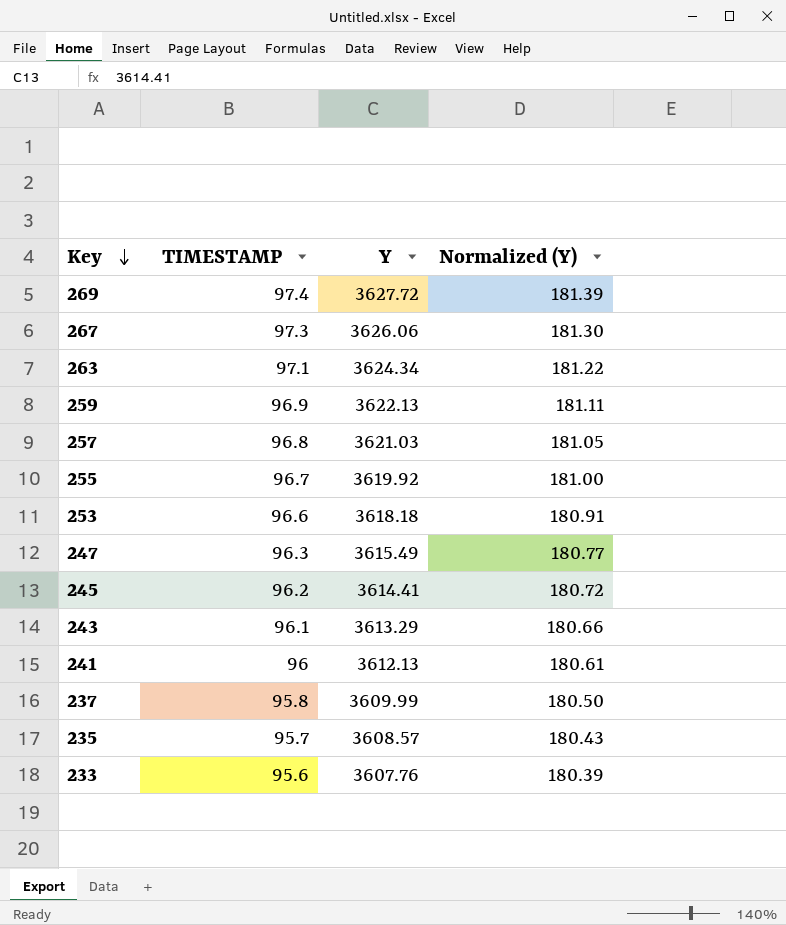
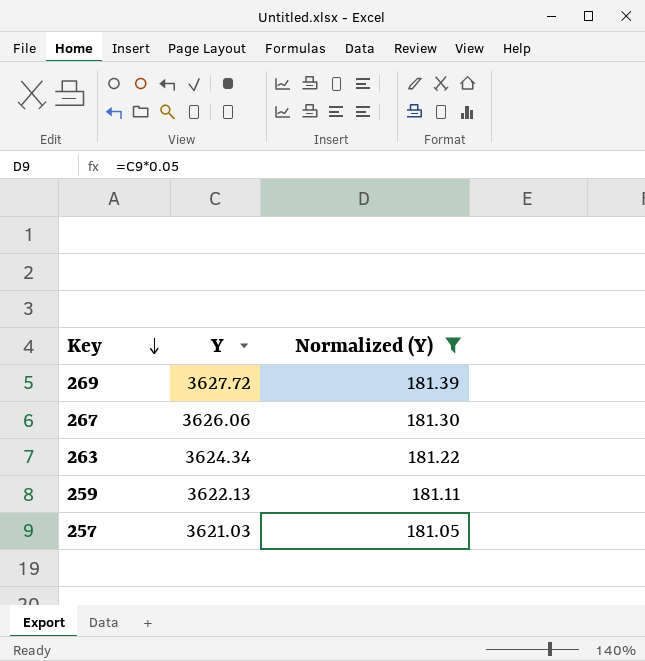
filter: none -> Normalized (Y) >= 181.05
column TIMESTAMP | position: 2 -> none

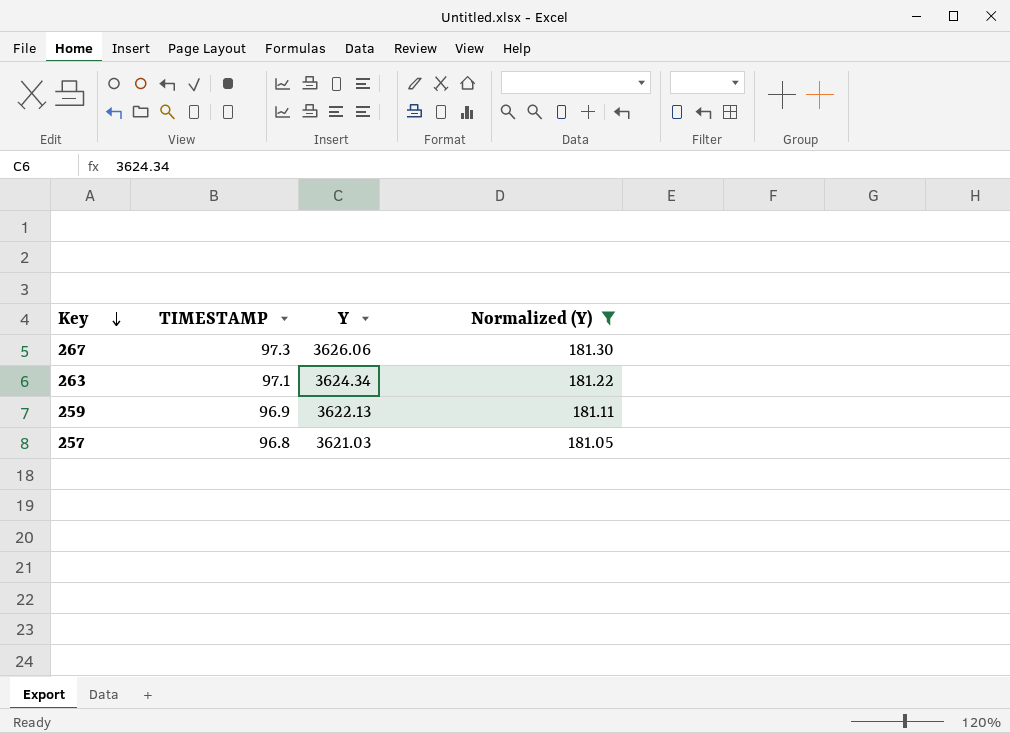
column TIMESTAMP | position: none -> 2
row 269: 3627.72 | 181.39 -> none

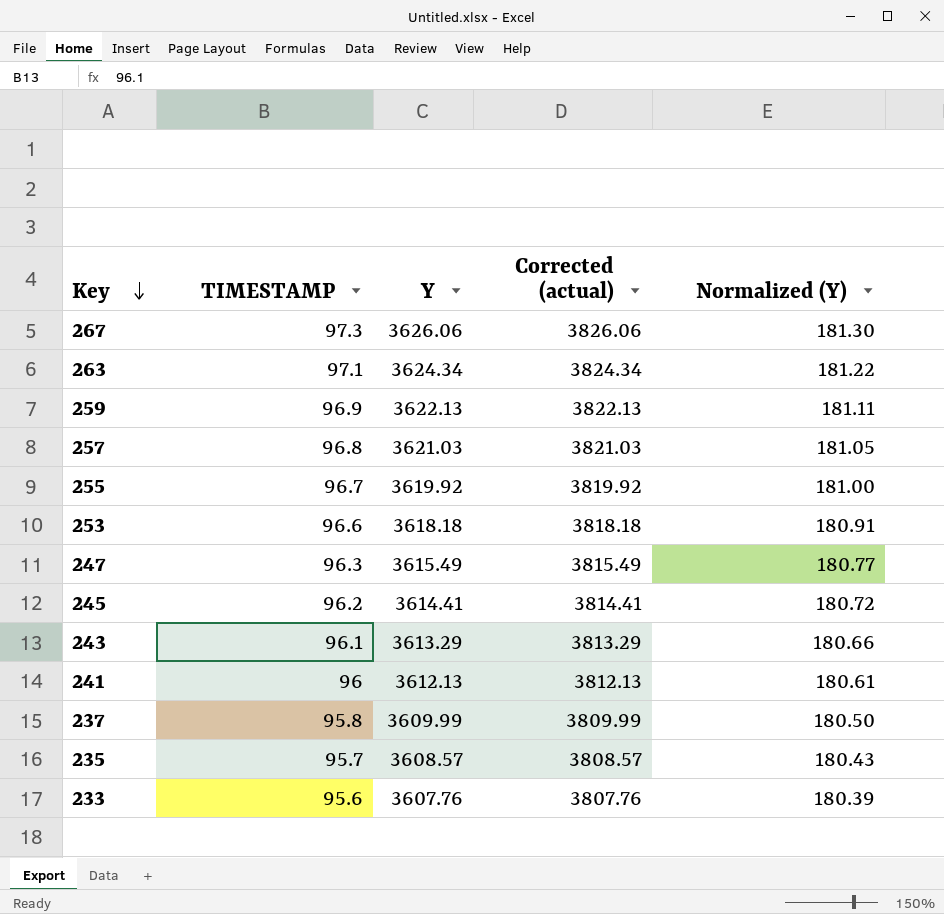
filter: Normalized (Y) >= 181.05 -> none
column Corrected (actual) | formula: none -> [Y] + 200

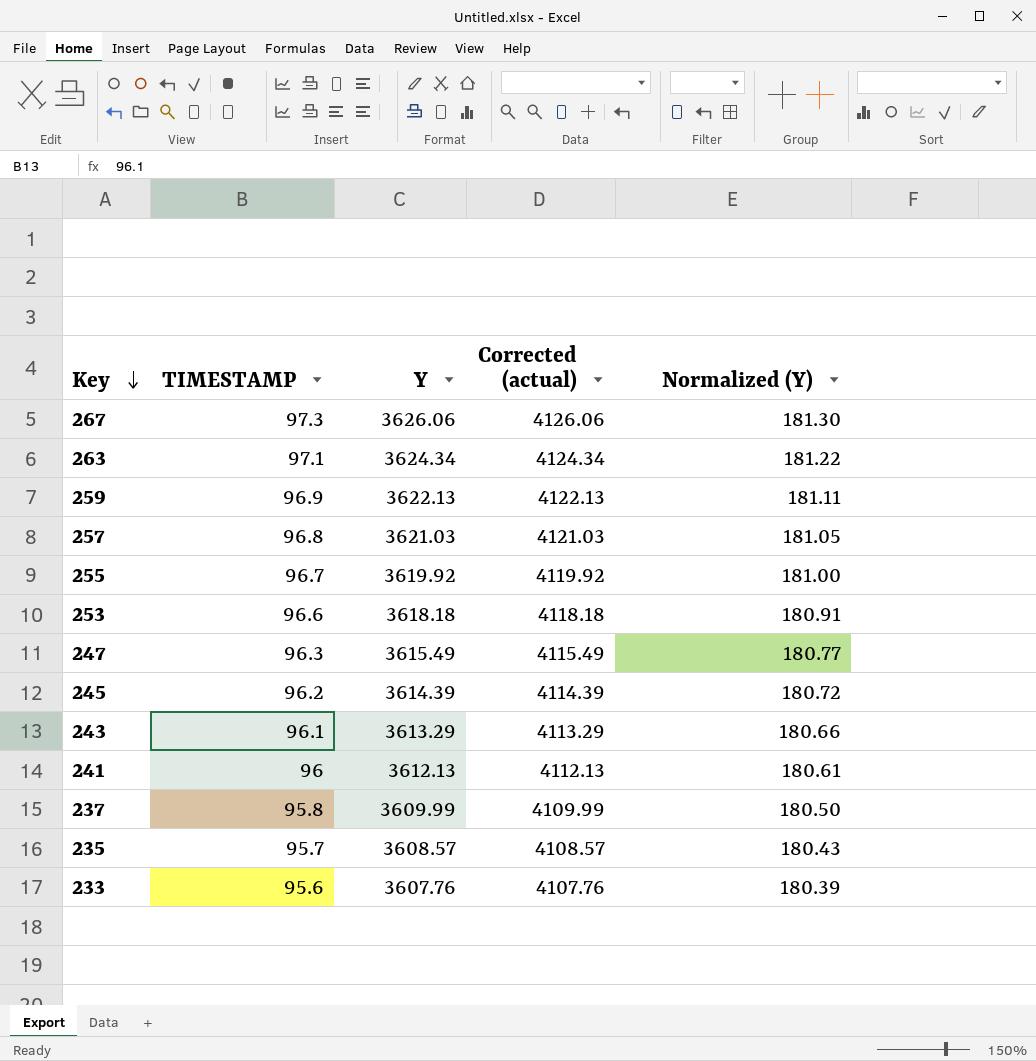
column Corrected (actual) | formula: [Y] + 200 -> [Y] + 500
245 | Y: 3614.41 -> 3614.39

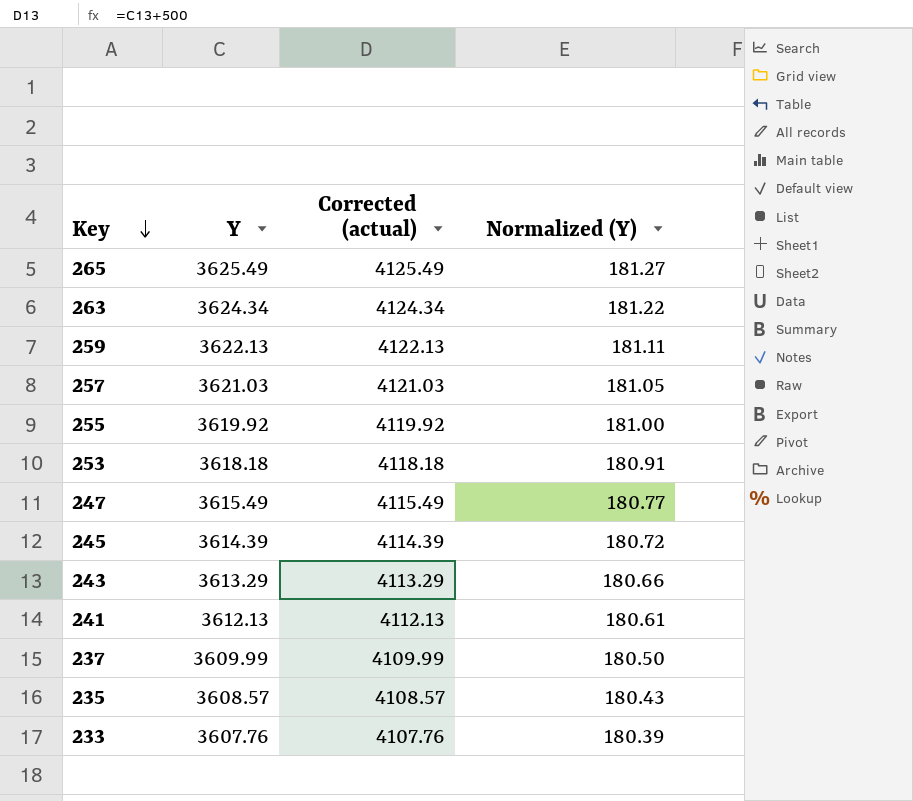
column TIMESTAMP | position: 2 -> none
row 267: 97.3 | 3626.06 | 4126.06 | 181.30 -> none
row 265: none -> 3625.49 | 4125.49 | 181.27

